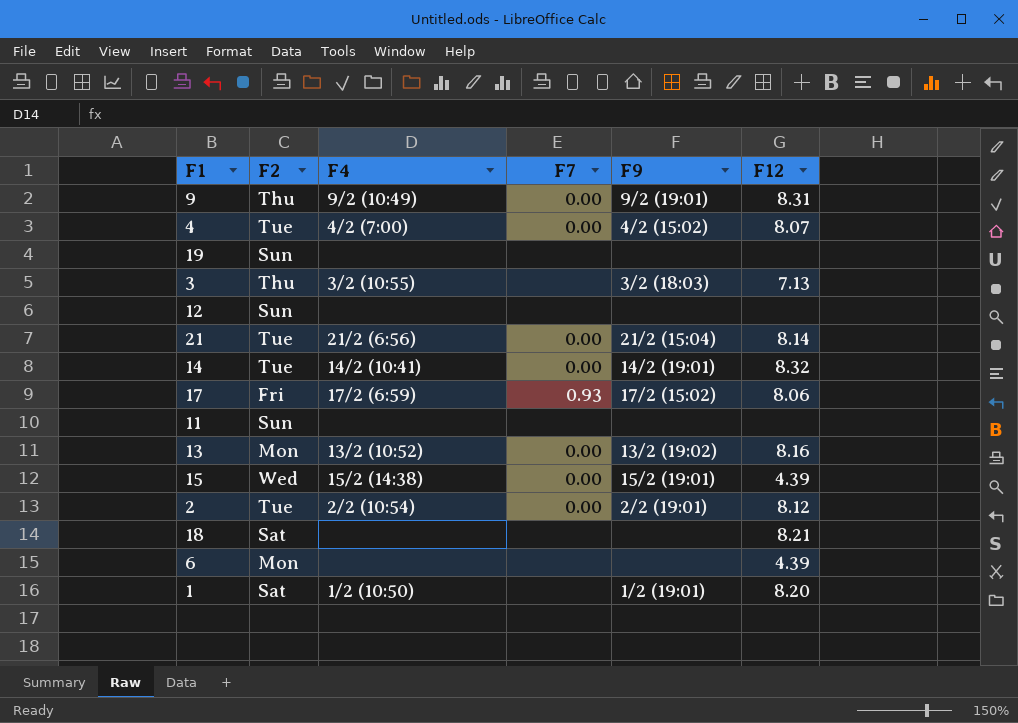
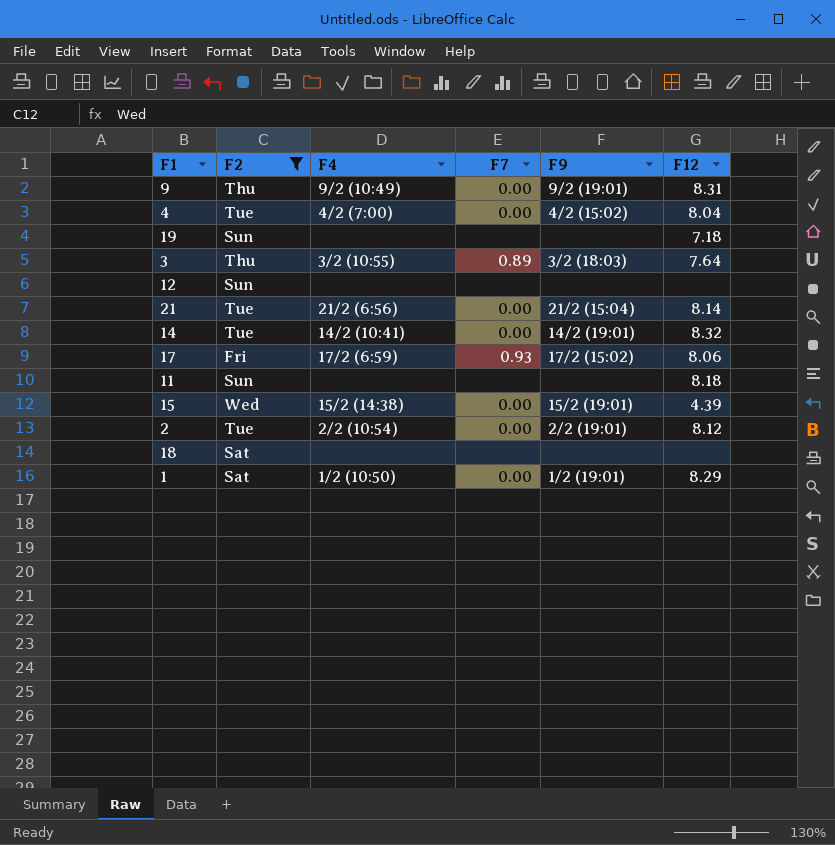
filter: none -> F2 != Mon
4 | F12: 8.07 -> 8.04
19 | F12: none -> 7.18
3 | F7: none -> 0.89
3 | F12: 7.13 -> 7.64
11 | F12: none -> 8.18
18 | F12: 8.21 -> none
1 | F7: none -> 0.00
1 | F12: 8.20 -> 8.29

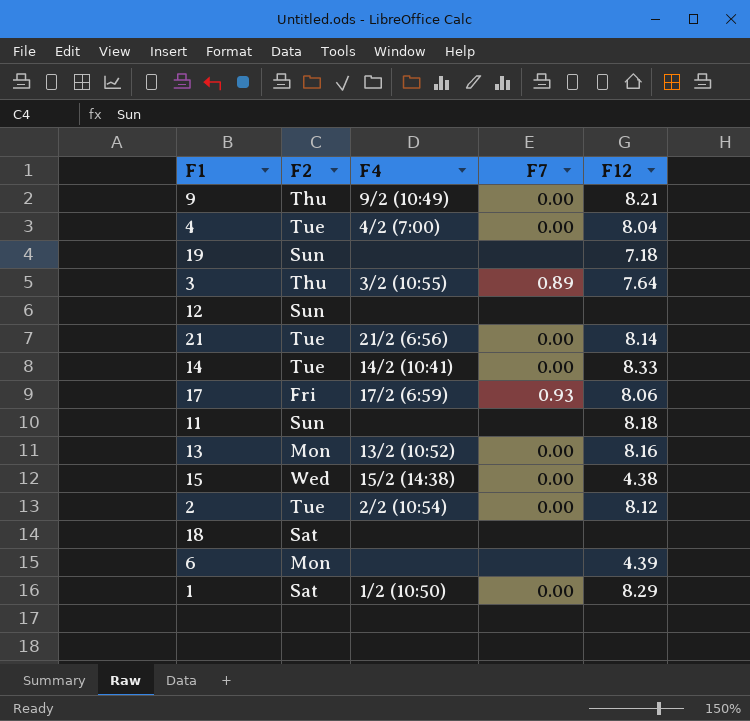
filter: F2 != Mon -> none
column F9 | position: 5 -> none
9 | F12: 8.31 -> 8.21
14 | F12: 8.32 -> 8.33
15 | F12: 4.39 -> 4.38

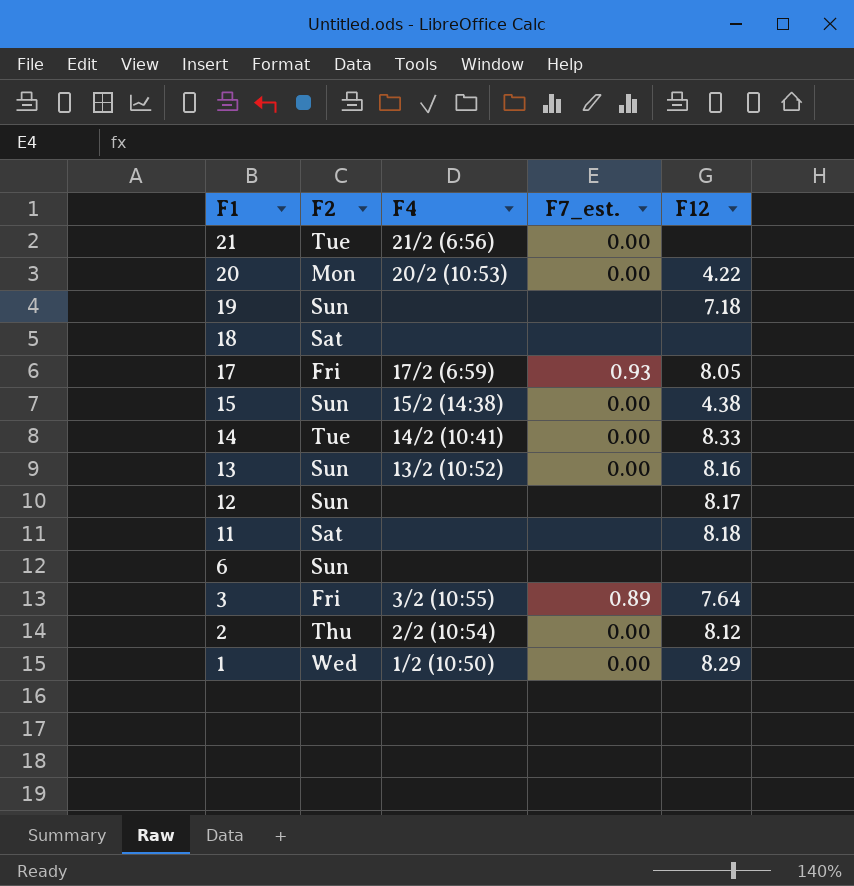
row order: none -> F1 descending
column name: F7 -> F7_est.
row 9: Thu | 9/2 (10:49) | 0.00 | 8.21 -> none
row 4: Tue | 4/2 (7:00) | 0.00 | 8.04 -> none
21 | F12: 8.14 -> none
row 20: none -> Mon | 20/2 (10:53) | 0.00 | 4.22
17 | F12: 8.06 -> 8.05
15 | F2: Wed -> Sun
13 | F2: Mon -> Sun
12 | F12: none -> 8.17
11 | F2: Sun -> Sat
6 | F2: Mon -> Sun
6 | F12: 4.39 -> none
3 | F2: Thu -> Fri
2 | F2: Tue -> Thu
1 | F2: Sat -> Wed

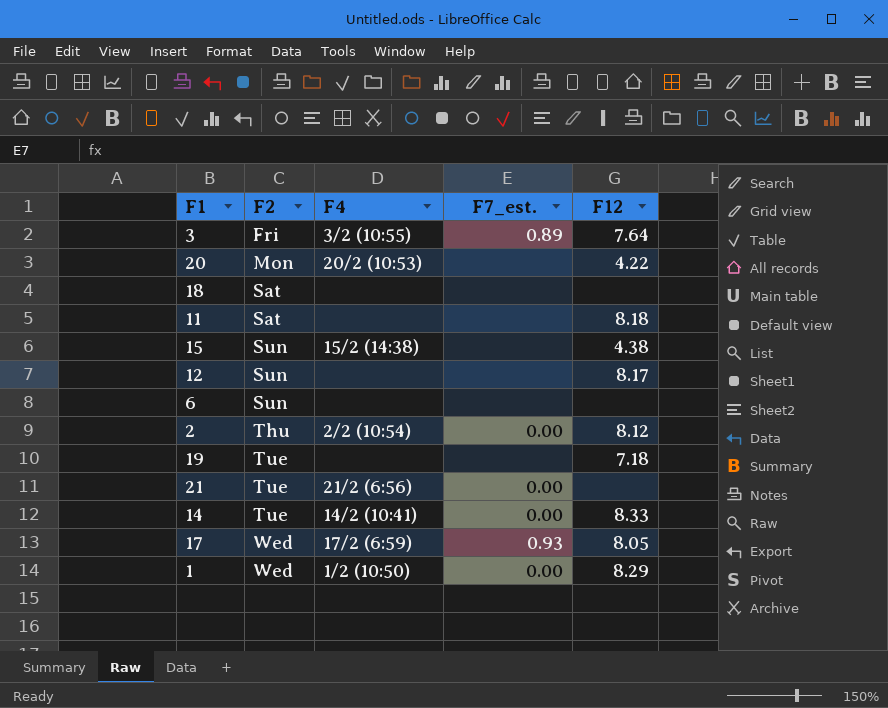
row order: F1 descending -> F2 ascending
row 13: Sun | 13/2 (10:52) | 0.00 | 8.16 -> none
20 | F7_est.: 0.00 -> none
15 | F7_est.: 0.00 -> none
19 | F2: Sun -> Tue
17 | F2: Fri -> Wed

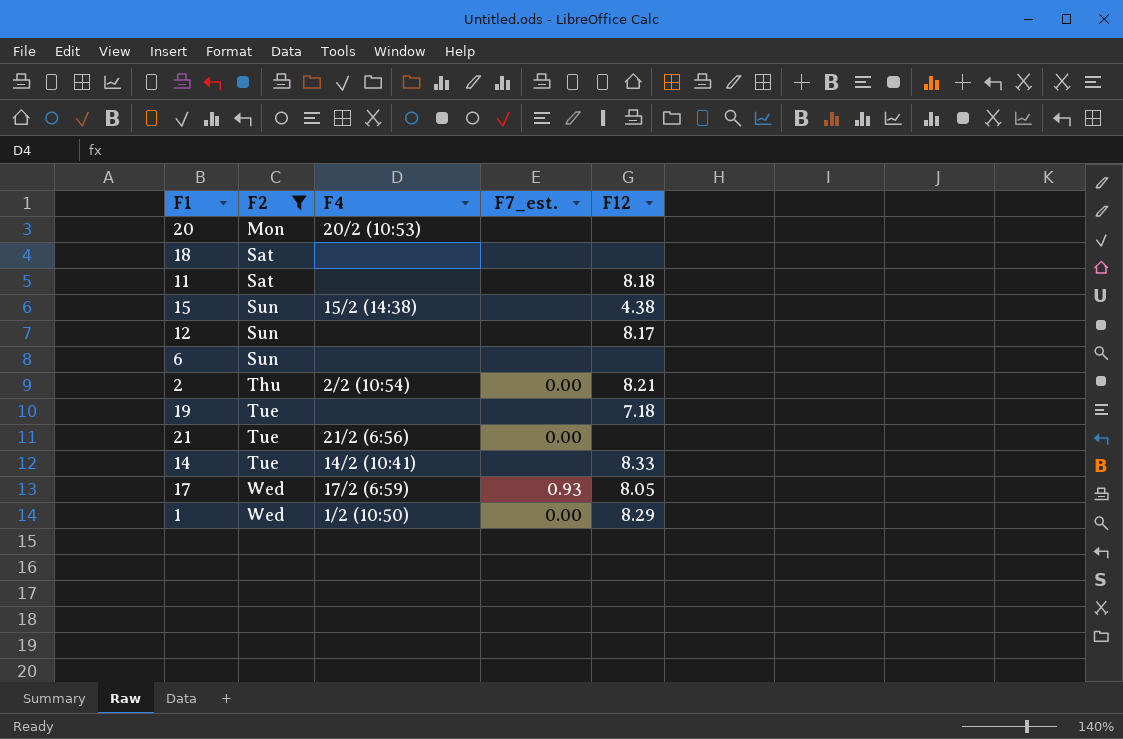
filter: none -> F2 != Fri
20 | F12: 4.22 -> none
2 | F12: 8.12 -> 8.21
14 | F7_est.: 0.00 -> none

